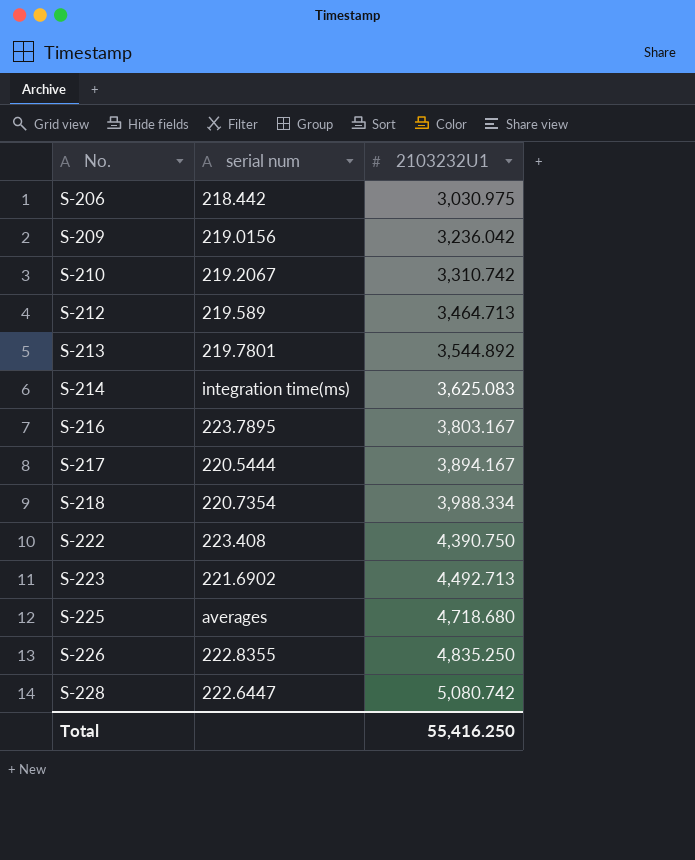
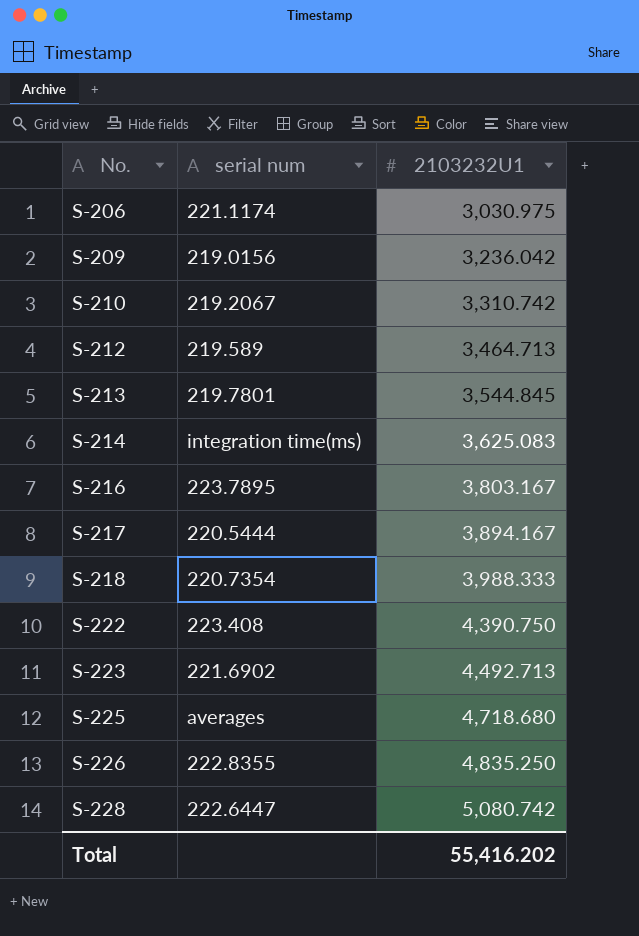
S-206 | serial num: 218.442 -> 221.1174
S-213 | 2103232U1: 3,544.892 -> 3,544.845
S-218 | 2103232U1: 3,988.334 -> 3,988.333
Total | 2103232U1: 55,416.250 -> 55,416.202

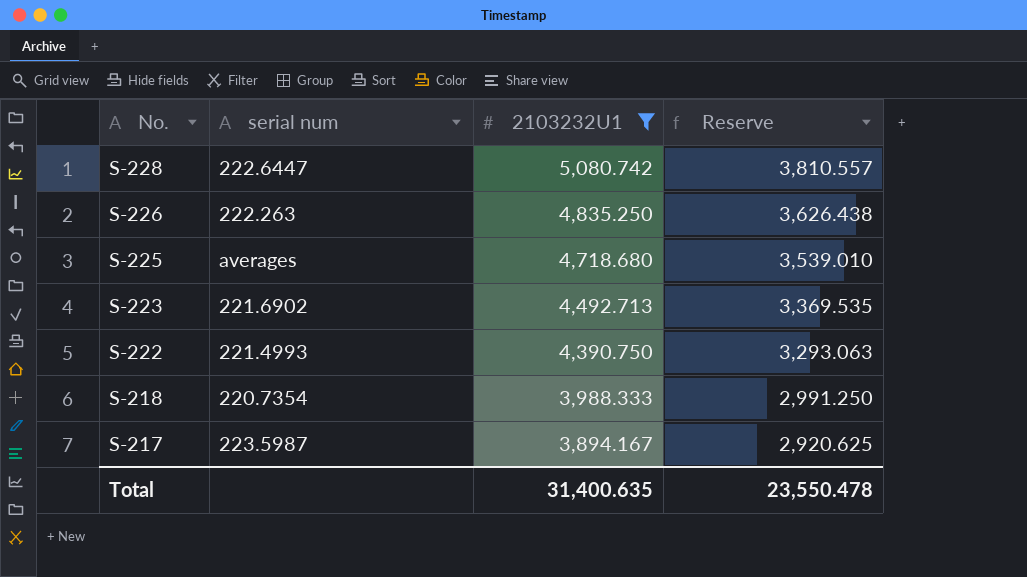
filter: none -> 2103232U1 >= 3,894.167
row order: No. ascending -> No. descending
column Reserve | formula: none -> [2103232U1] * 0.75
S-226 | serial num: 222.8355 -> 222.263
S-222 | serial num: 223.408 -> 221.4993
S-217 | serial num: 220.5444 -> 223.5987
Total | 2103232U1: 55,416.202 -> 31,400.635

